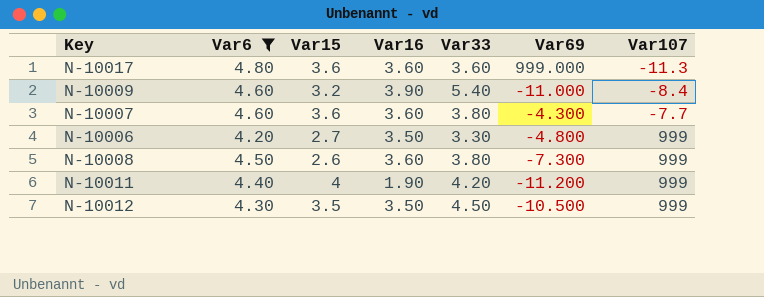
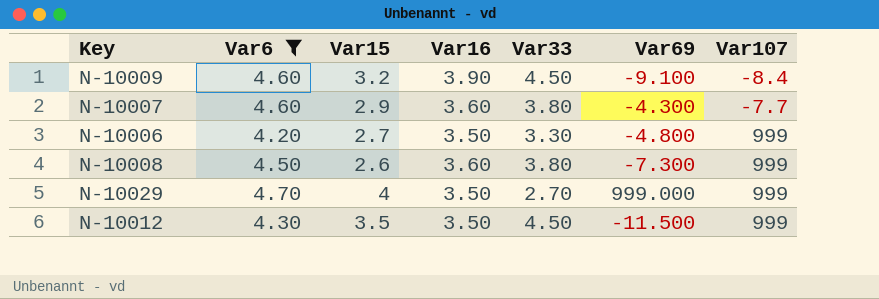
row N-10017: 4.80 | 3.6 | 3.60 | 3.60 | 999.000 | -11.3 -> none
row N-10011: 4.40 | 4 | 1.90 | 4.20 | -11.200 | 999 -> none
N-10009 | Var33: 5.40 -> 4.50
N-10009 | Var69: -11.000 -> -9.100
N-10007 | Var15: 3.6 -> 2.9
row N-10029: none -> 4.70 | 4 | 3.50 | 2.70 | 999.000 | 999
N-10012 | Var69: -10.500 -> -11.500

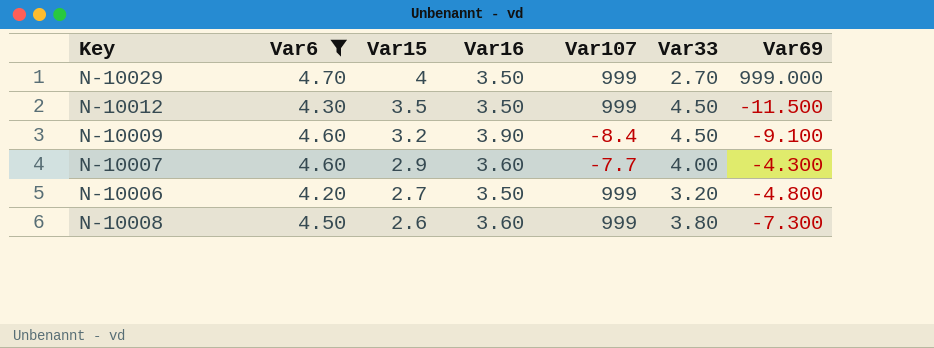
row order: Var107 ascending -> Var15 descending
column Var107 | position: 7 -> 5
N-10007 | Var33: 3.80 -> 4.00
N-10006 | Var33: 3.30 -> 3.20

